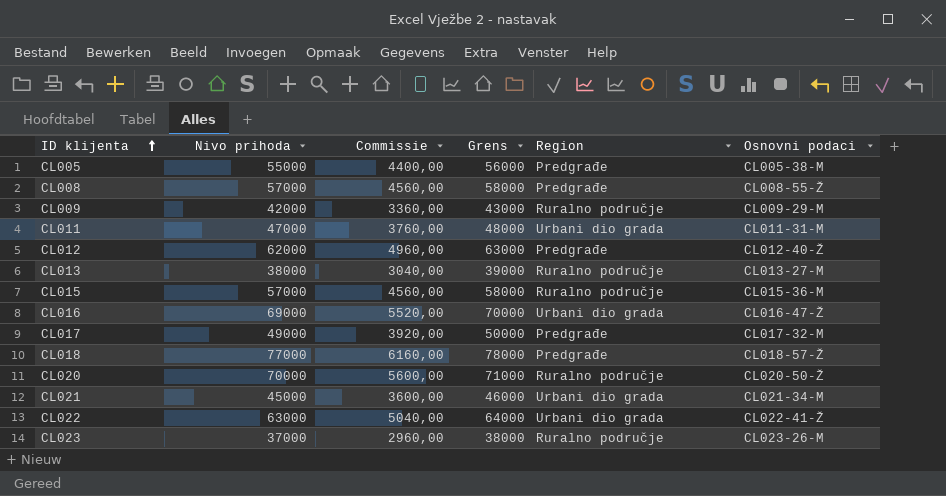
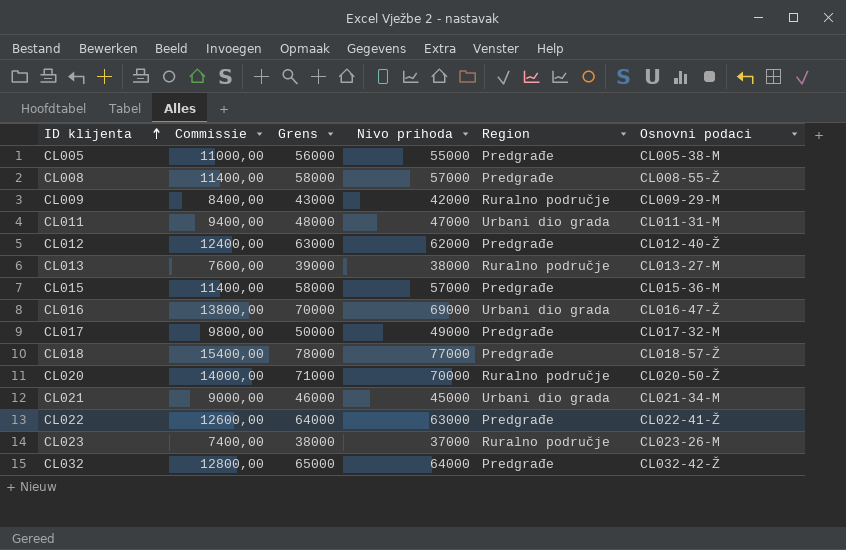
column Commissie | formula: [Nivo prihoda] * 0,08 -> [Nivo prihoda] * 0,2
column Nivo prihoda | position: 2 -> 4
CL015 | Region: Ruralno područje -> Predgrađe
CL022 | Region: Urbani dio grada -> Predgrađe
row CL032: none -> 12800,00 | 65000 | 64000 | Predgrađe | CL032-42-Ž

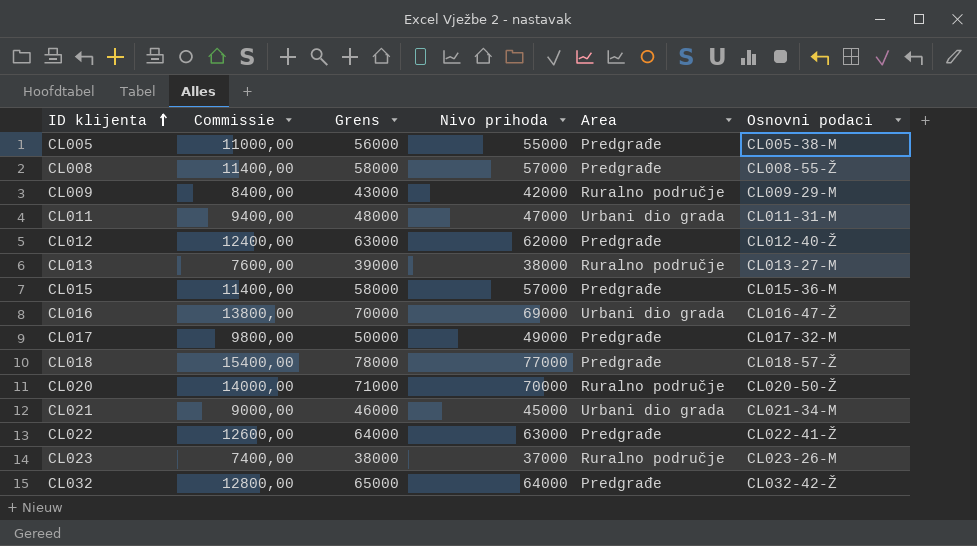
column name: Region -> Area

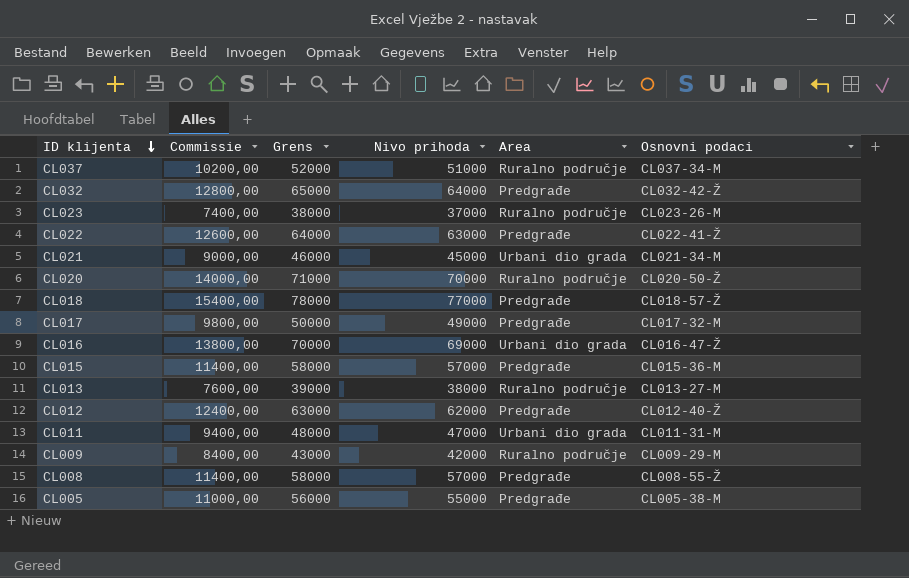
row order: ID klijenta ascending -> ID klijenta descending
row CL037: none -> 10200,00 | 52000 | 51000 | Ruralno područje | CL037-34-M

